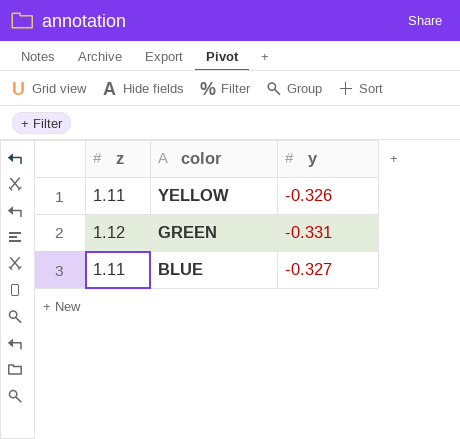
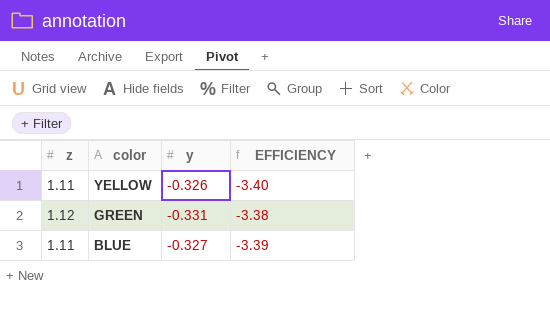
column EFFICIENCY | formula: none -> [z] / [y]

